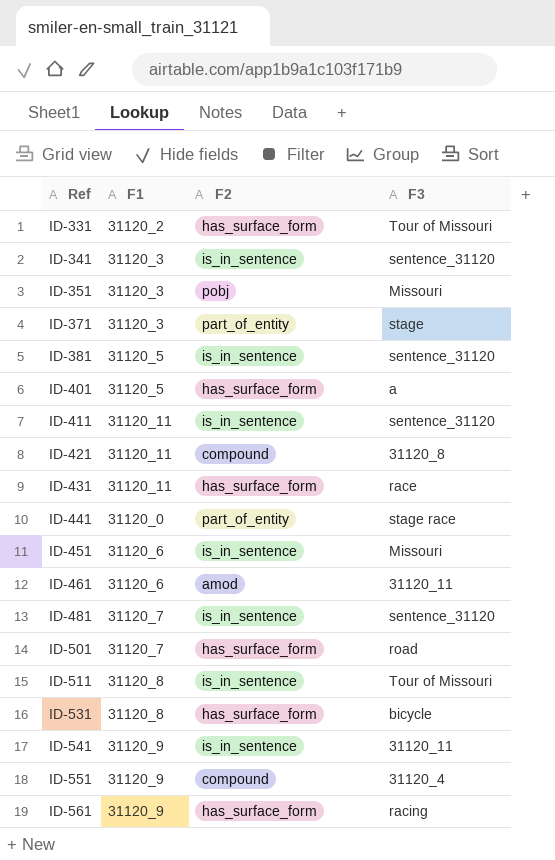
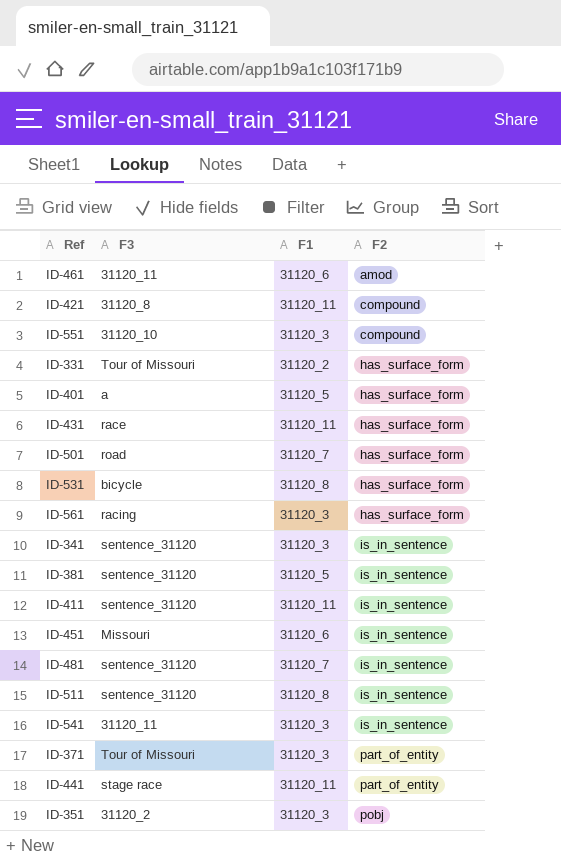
row order: Ref ascending -> F2 ascending
column F3 | position: 4 -> 2
ID-551 | F3: 31120_4 -> 31120_10
ID-551 | F1: 31120_9 -> 31120_3
ID-561 | F1: 31120_9 -> 31120_3
ID-511 | F3: Tour of Missouri -> sentence_31120
ID-541 | F1: 31120_9 -> 31120_3
ID-371 | F3: stage -> Tour of Missouri
ID-441 | F1: 31120_0 -> 31120_11
ID-351 | F3: Missouri -> 31120_2

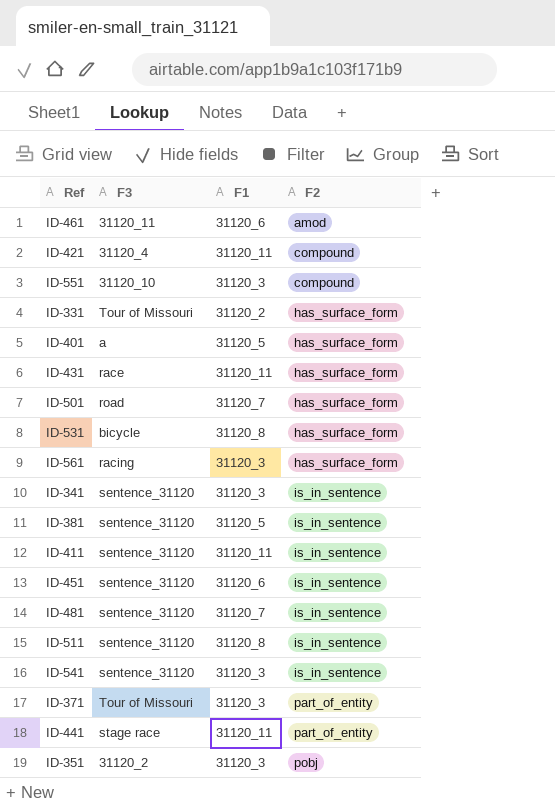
ID-421 | F3: 31120_8 -> 31120_4
ID-451 | F3: Missouri -> sentence_31120
ID-541 | F3: 31120_11 -> sentence_31120

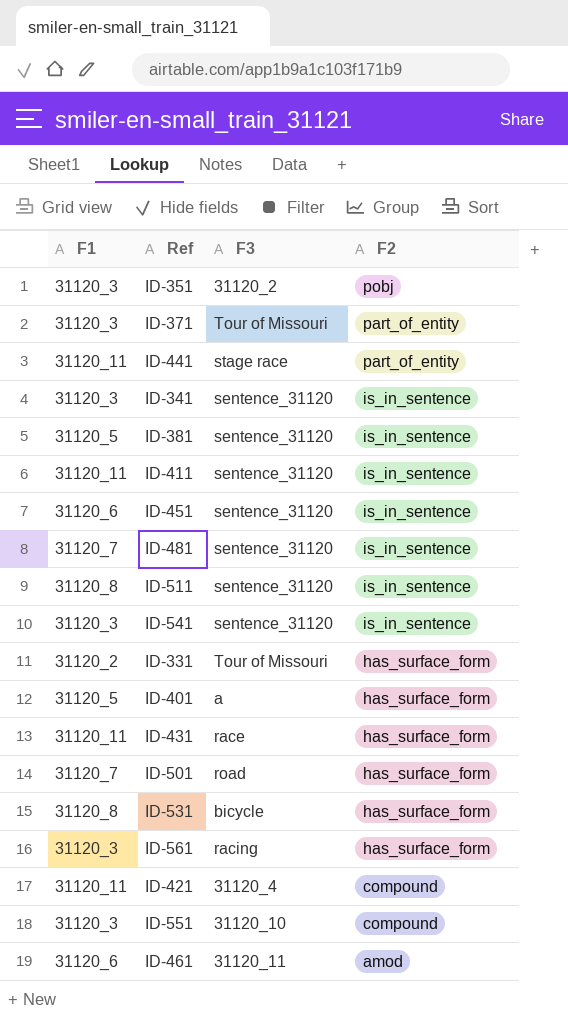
row order: F2 ascending -> F2 descending
column F1 | position: 3 -> 1

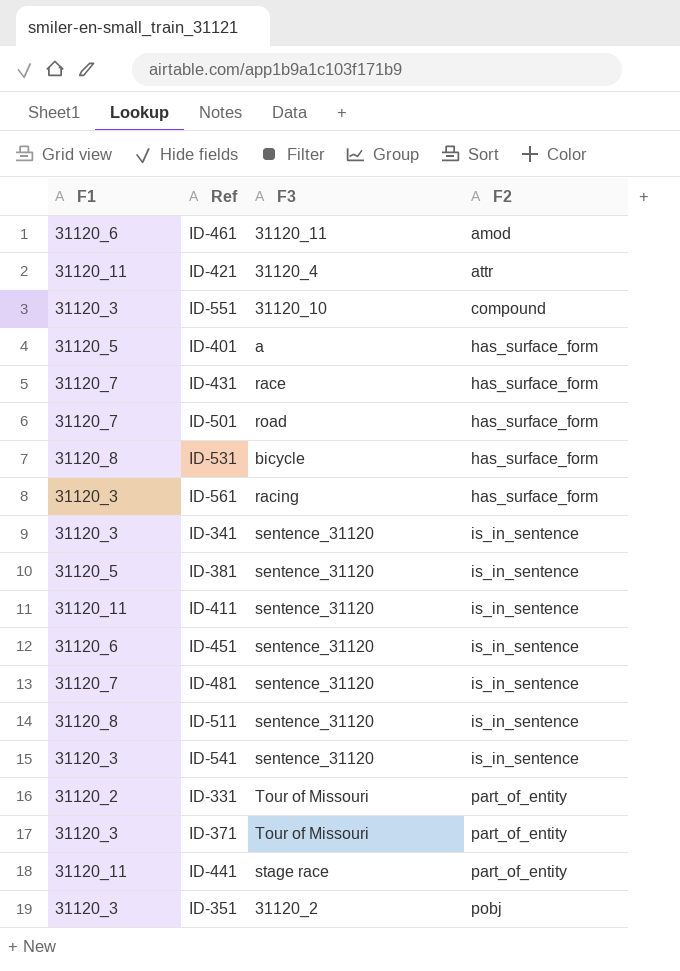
row order: F2 descending -> F2 ascending
ID-421 | F2: compound -> attr
ID-431 | F1: 31120_11 -> 31120_7
ID-331 | F2: has_surface_form -> part_of_entity

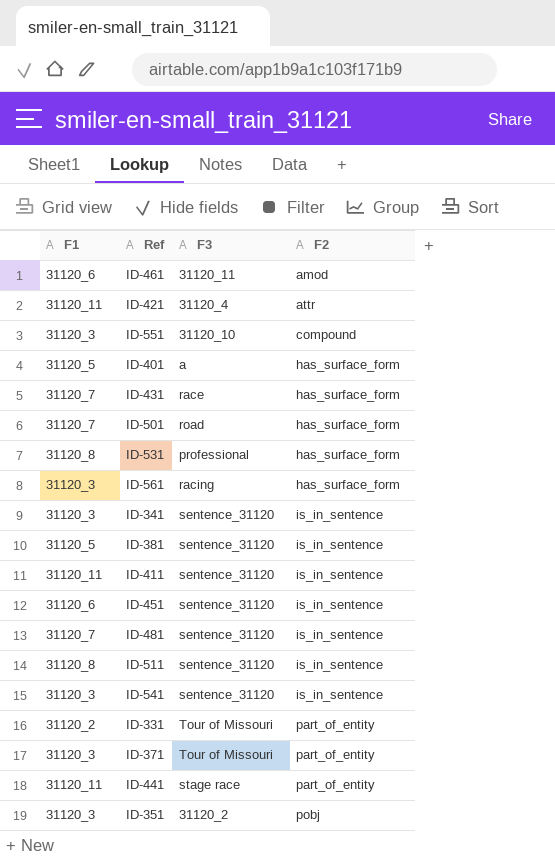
ID-531 | F3: bicycle -> professional

